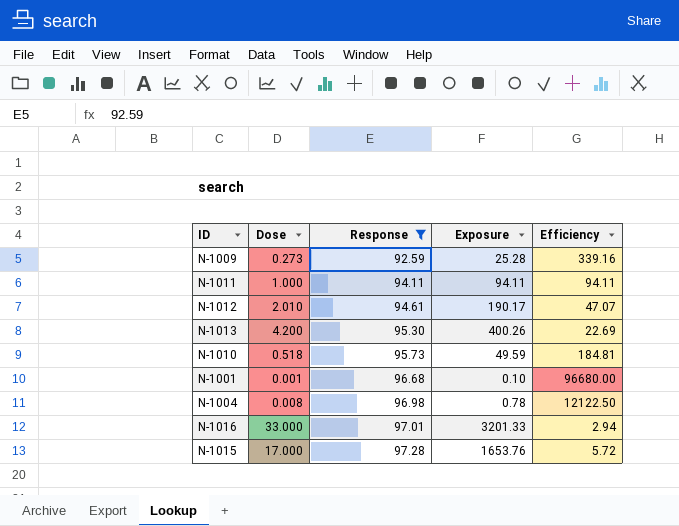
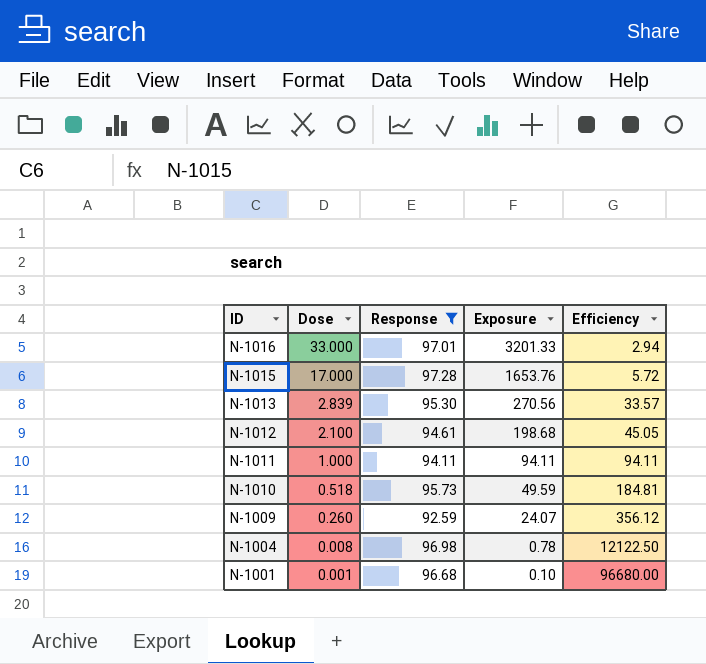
row order: Response ascending -> ID descending
N-1013 | Dose: 4.200 -> 2.839
N-1013 | Exposure: 400.26 -> 270.56
N-1013 | Efficiency: 22.69 -> 33.57
N-1012 | Dose: 2.010 -> 2.100
N-1012 | Exposure: 190.17 -> 198.68
N-1012 | Efficiency: 47.07 -> 45.05
N-1009 | Dose: 0.273 -> 0.260
N-1009 | Exposure: 25.28 -> 24.07
N-1009 | Efficiency: 339.16 -> 356.12

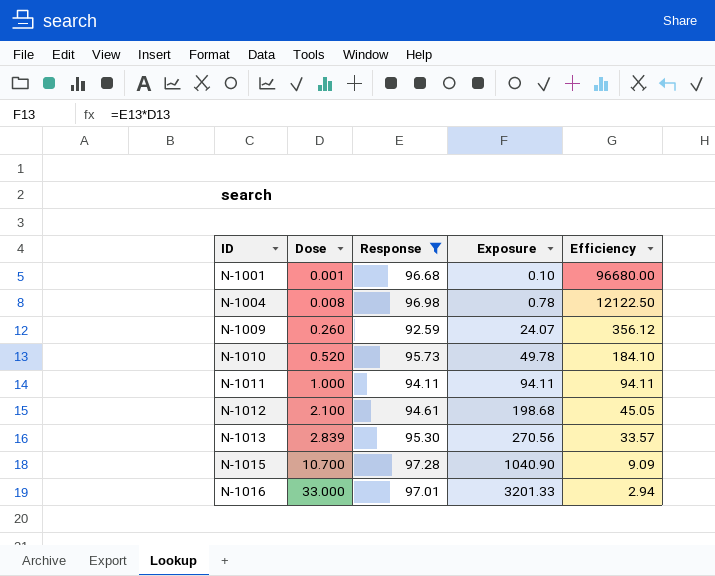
row order: ID descending -> ID ascending
N-1010 | Dose: 0.518 -> 0.520
N-1010 | Exposure: 49.59 -> 49.78
N-1010 | Efficiency: 184.81 -> 184.10
N-1015 | Dose: 17.000 -> 10.700
N-1015 | Exposure: 1653.76 -> 1040.90
N-1015 | Efficiency: 5.72 -> 9.09

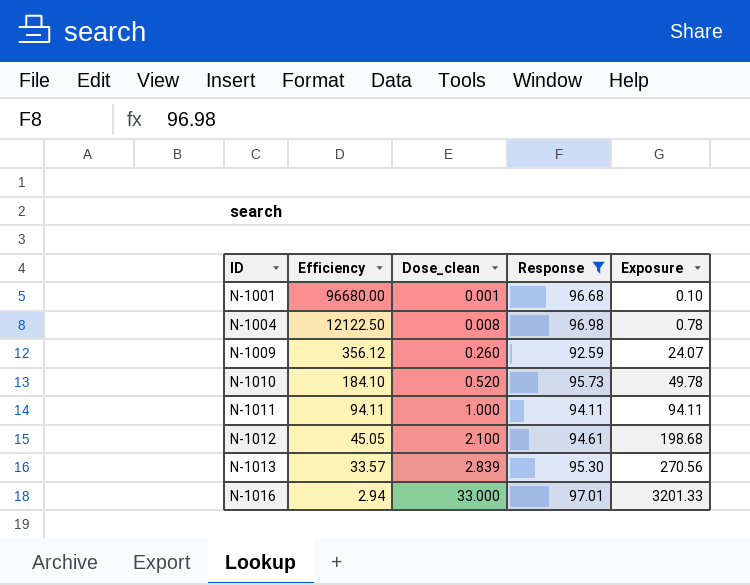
column Efficiency | position: 5 -> 2
column name: Dose -> Dose_clean
row N-1015: 10.700 | 97.28 | 1040.90 | 9.09 -> none

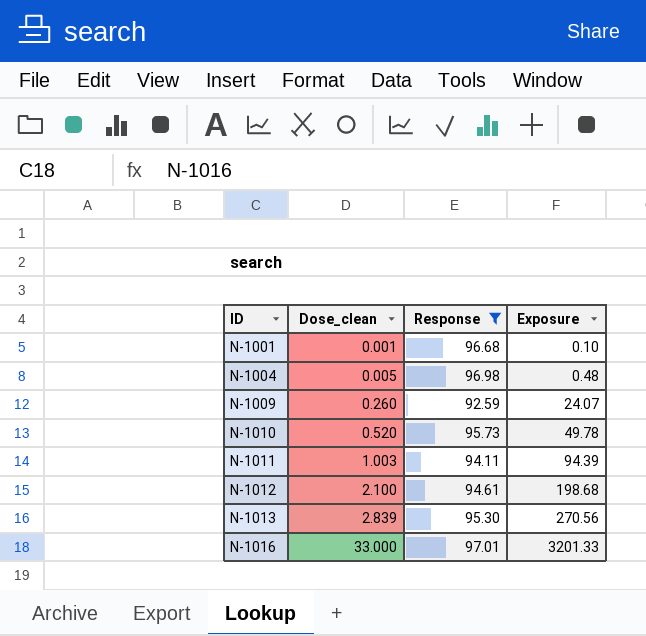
column Efficiency | formula: [Response] / [Dose_clean] -> none
N-1004 | Dose_clean: 0.008 -> 0.005
N-1004 | Exposure: 0.78 -> 0.48
N-1011 | Dose_clean: 1.000 -> 1.003
N-1011 | Exposure: 94.11 -> 94.39

